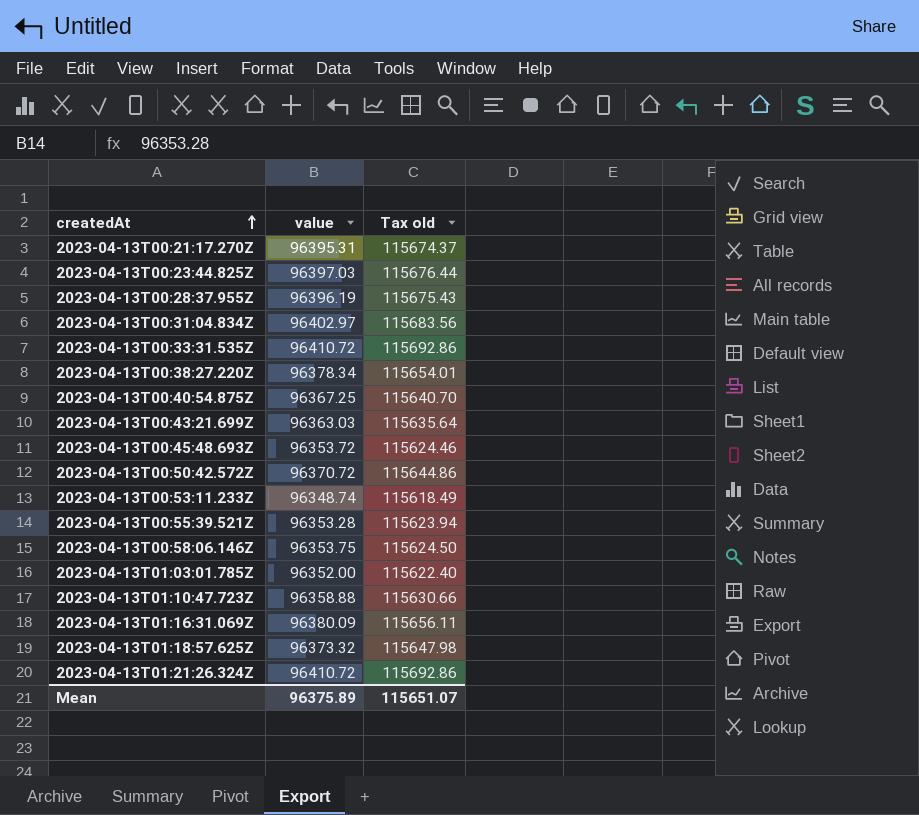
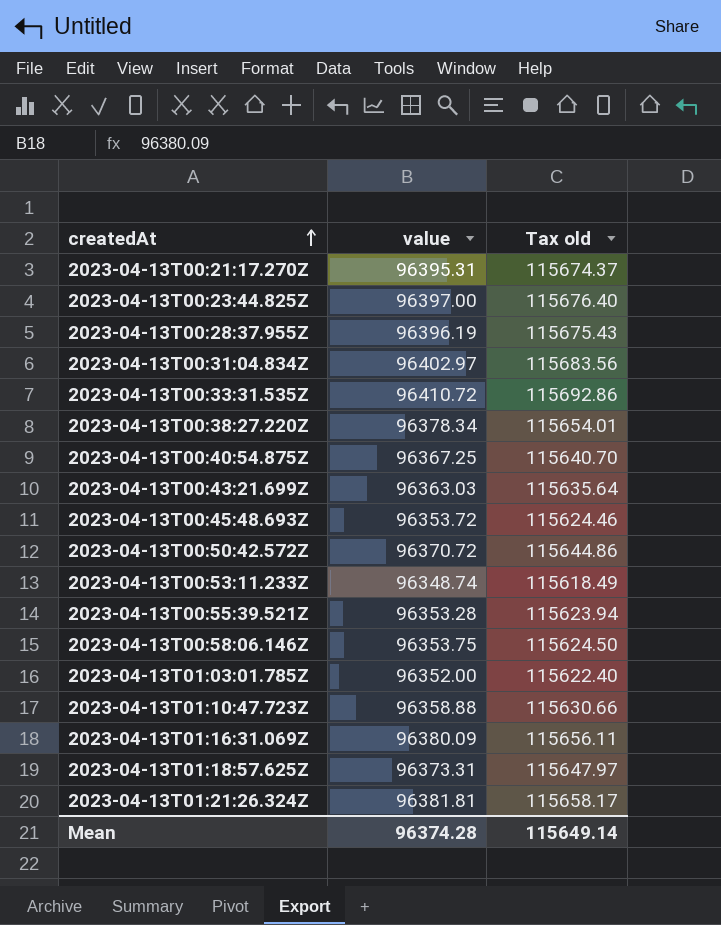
2023-04-13T00:23:44.825Z | value: 96397.03 -> 96397.00
2023-04-13T00:23:44.825Z | Tax old: 115676.44 -> 115676.40
2023-04-13T01:18:57.625Z | value: 96373.32 -> 96373.31
2023-04-13T01:18:57.625Z | Tax old: 115647.98 -> 115647.97
2023-04-13T01:21:26.324Z | value: 96410.72 -> 96381.81
2023-04-13T01:21:26.324Z | Tax old: 115692.86 -> 115658.17
Mean | value: 96375.89 -> 96374.28
Mean | Tax old: 115651.07 -> 115649.14

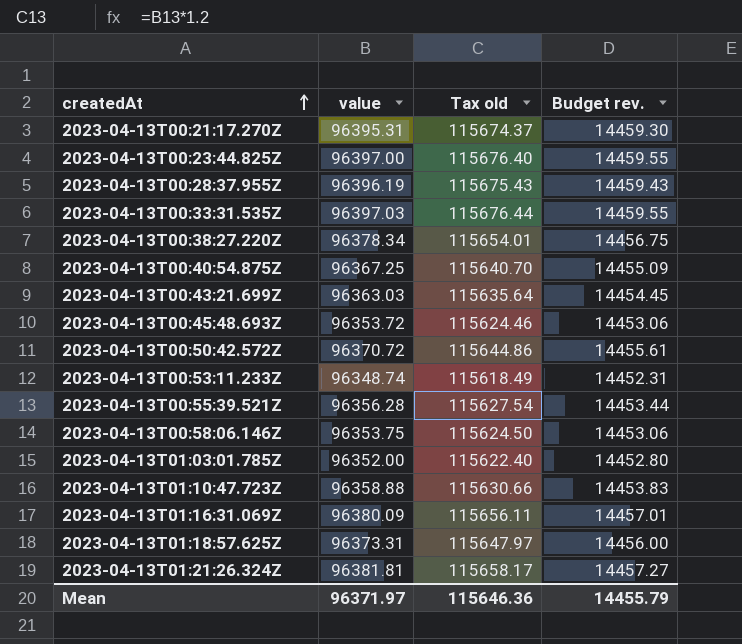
column Budget rev. | formula: none -> [value] * 0.15
row 2023-04-13T00:31:04.834Z: 96402.97 | 115683.56 -> none
2023-04-13T00:33:31.535Z | value: 96410.72 -> 96397.03
2023-04-13T00:33:31.535Z | Tax old: 115692.86 -> 115676.44
2023-04-13T00:55:39.521Z | value: 96353.28 -> 96356.28
2023-04-13T00:55:39.521Z | Tax old: 115623.94 -> 115627.54
Mean | value: 96374.28 -> 96371.97
Mean | Tax old: 115649.14 -> 115646.36

